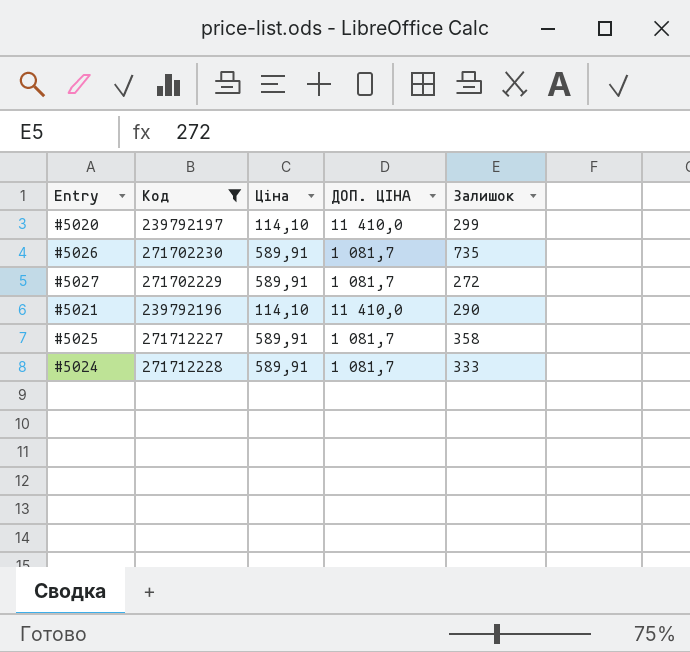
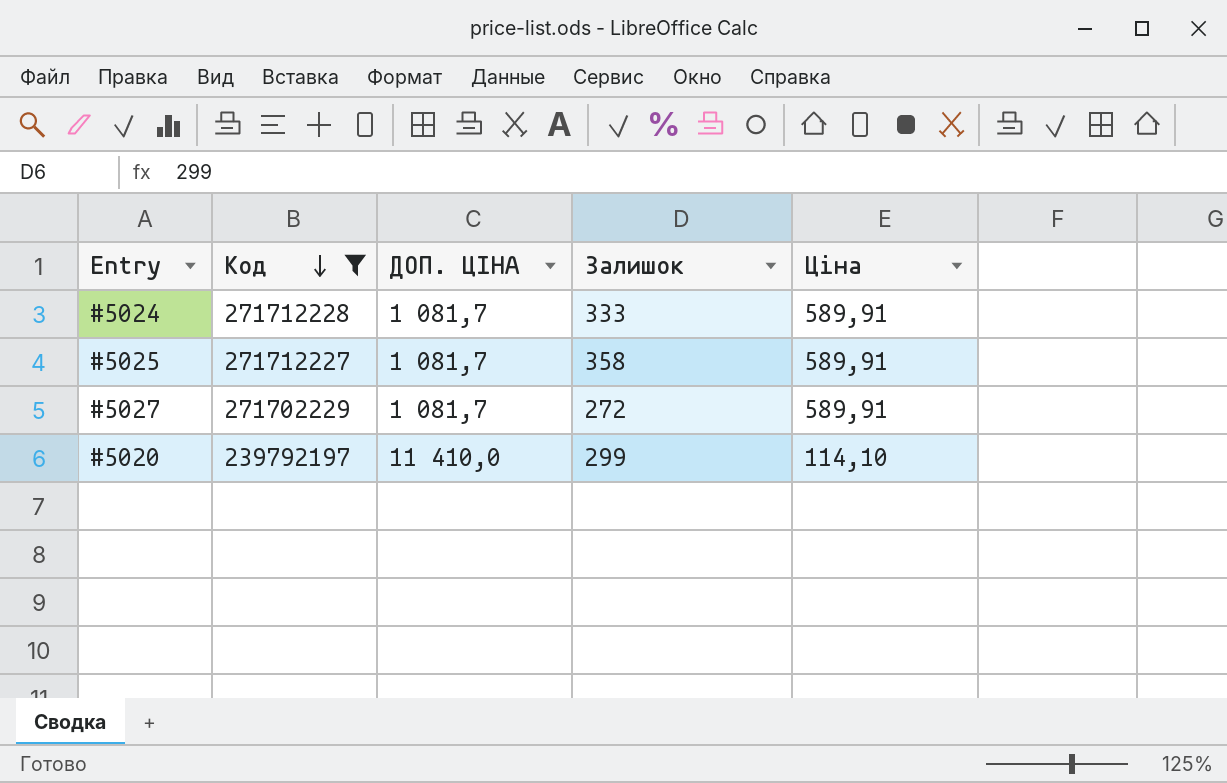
row order: none -> Код descending
column Ціна | position: 3 -> 5
row #5026: 271702230 | 589,91 | 1 081,7 | 735 -> none
row #5021: 239792196 | 114,10 | 11 410,0 | 290 -> none

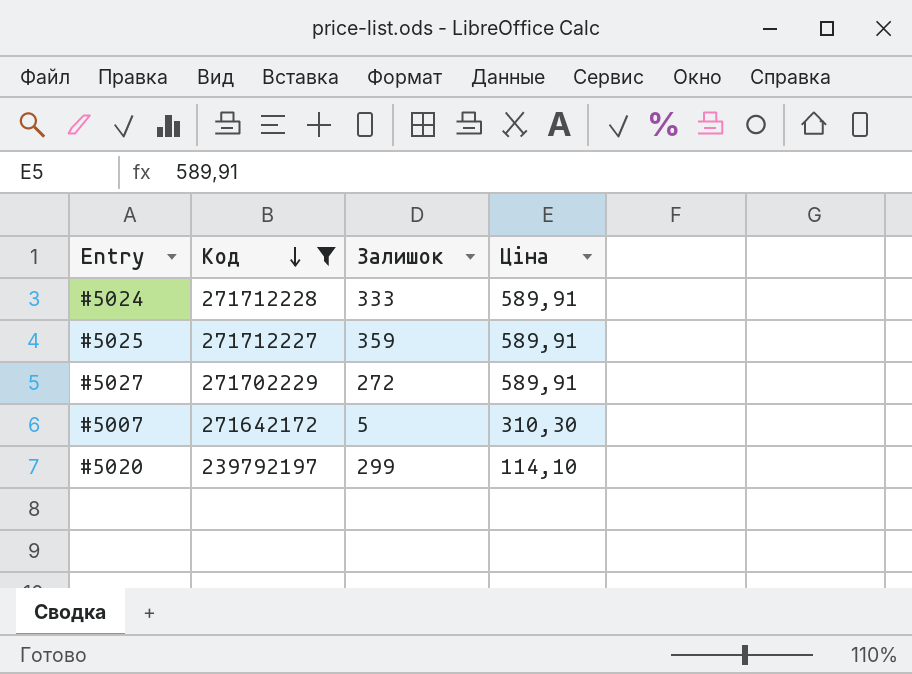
column ДОП. ЦІНА | position: 3 -> none
#5025 | Залишок: 358 -> 359
row #5007: none -> 271642172 | 5 | 310,30

